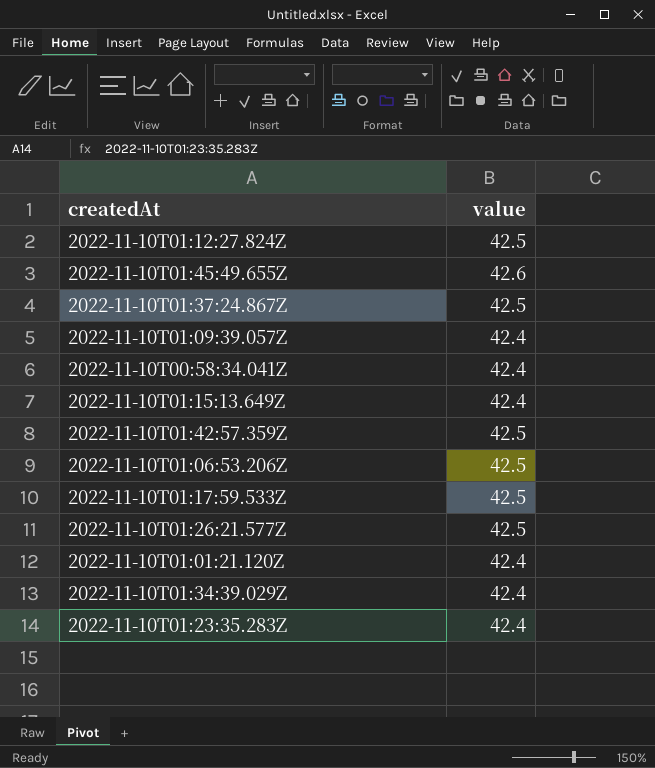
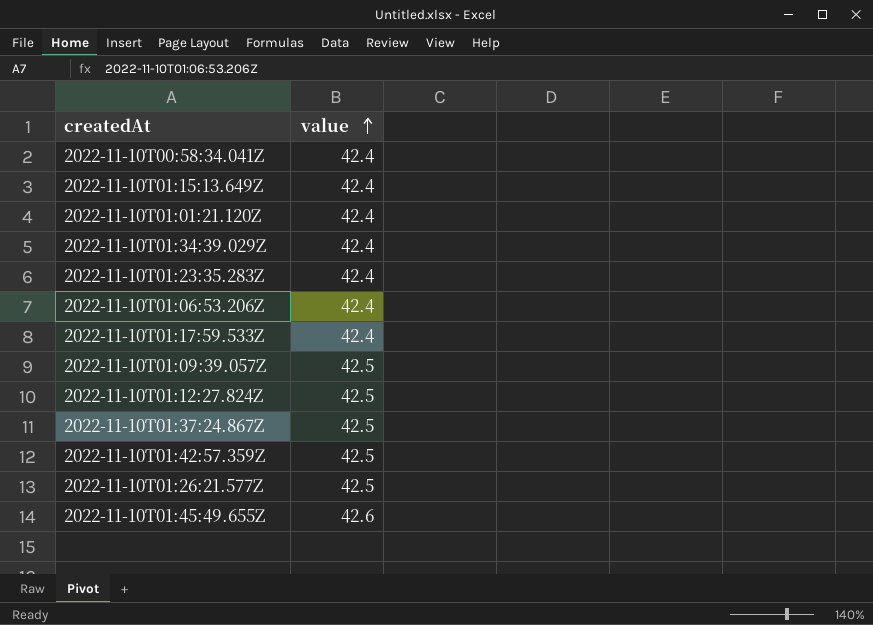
row order: none -> value ascending
2022-11-10T01:06:53.206Z | value: 42.5 -> 42.4
2022-11-10T01:17:59.533Z | value: 42.5 -> 42.4
2022-11-10T01:09:39.057Z | value: 42.4 -> 42.5

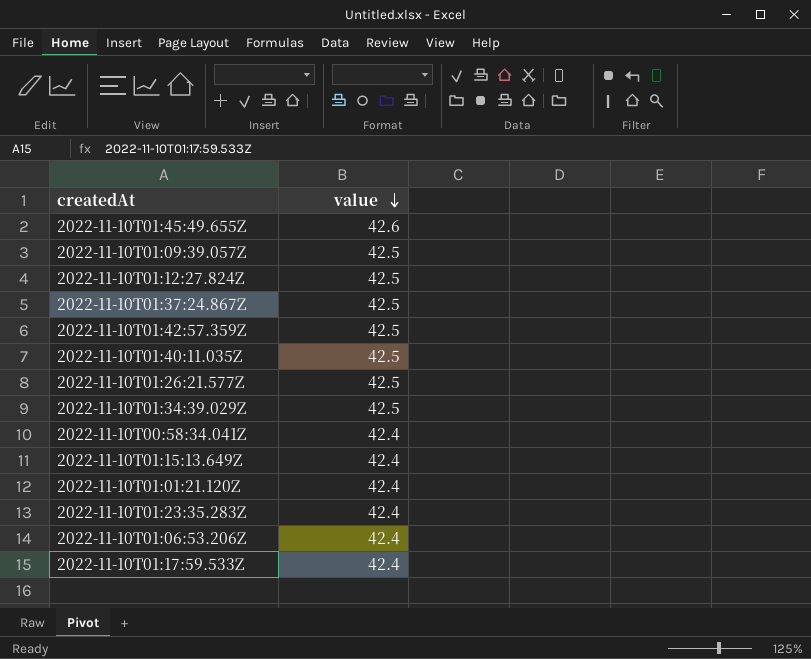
row order: value ascending -> value descending
row 2022-11-10T01:40:11.035Z: none -> 42.5
2022-11-10T01:34:39.029Z | value: 42.4 -> 42.5

